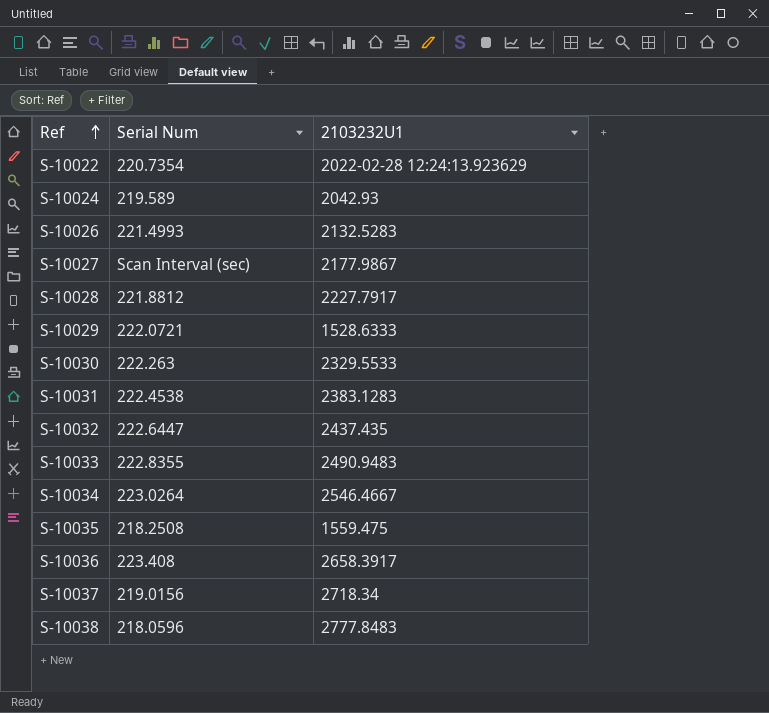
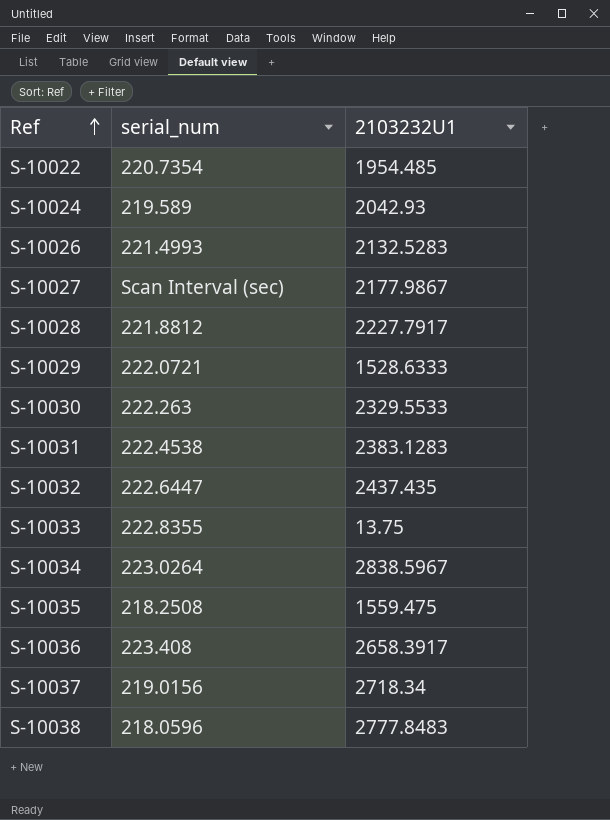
column name: Serial Num -> serial_num
S-10022 | 2103232U1: 2022-02-28 12:24:13.923629 -> 1954.485
S-10033 | 2103232U1: 2490.9483 -> 13.75
S-10034 | 2103232U1: 2546.4667 -> 2838.5967

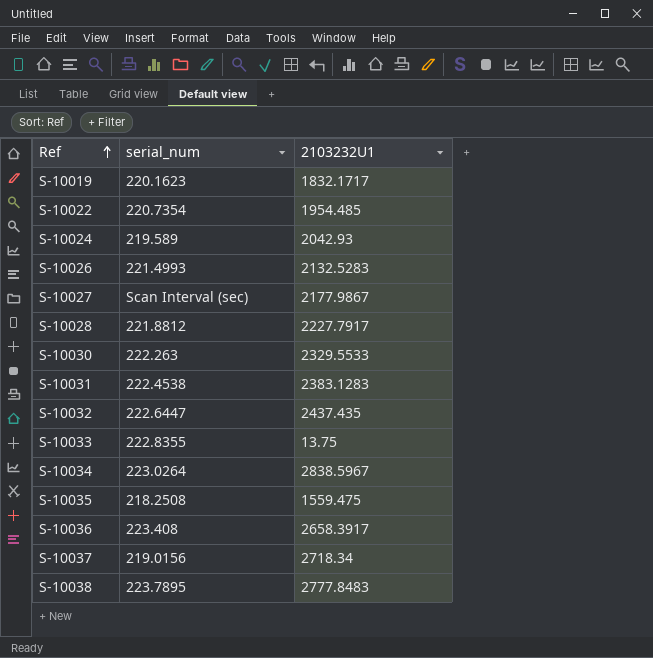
row S-10029: 222.0721 | 1528.6333 -> none
row S-10019: none -> 220.1623 | 1832.1717
S-10038 | serial_num: 218.0596 -> 223.7895

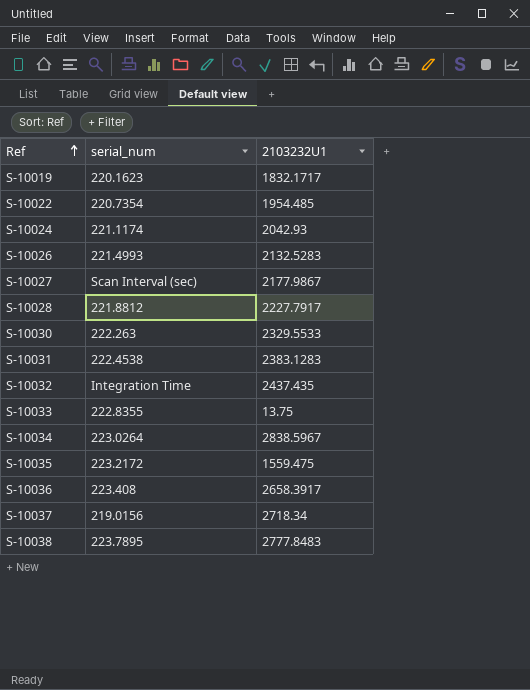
S-10024 | serial_num: 219.589 -> 221.1174
S-10032 | serial_num: 222.6447 -> Integration Time
S-10035 | serial_num: 218.2508 -> 223.2172

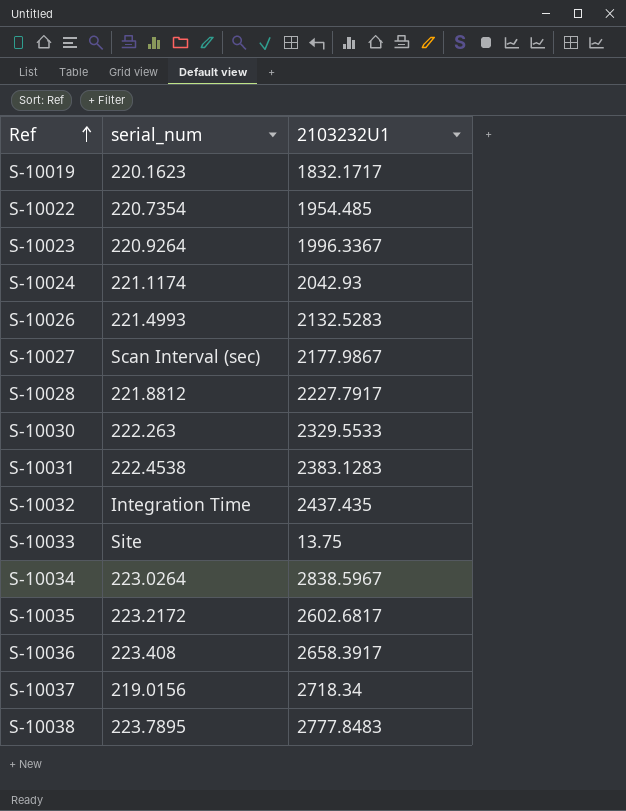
row S-10023: none -> 220.9264 | 1996.3367
S-10033 | serial_num: 222.8355 -> Site
S-10035 | 2103232U1: 1559.475 -> 2602.6817

